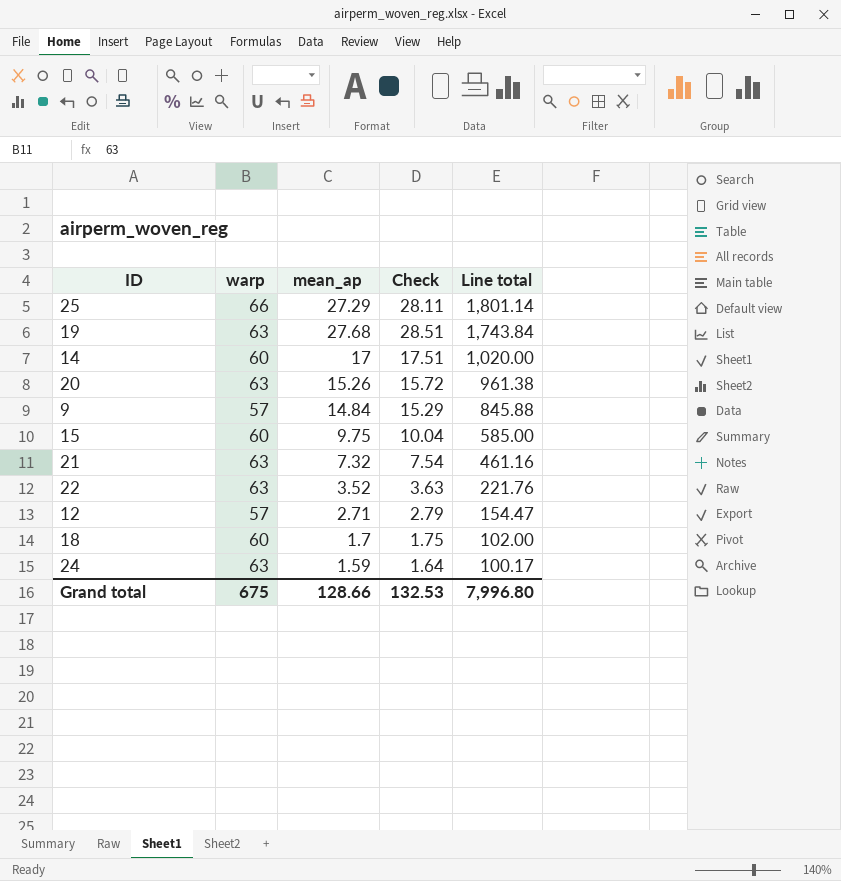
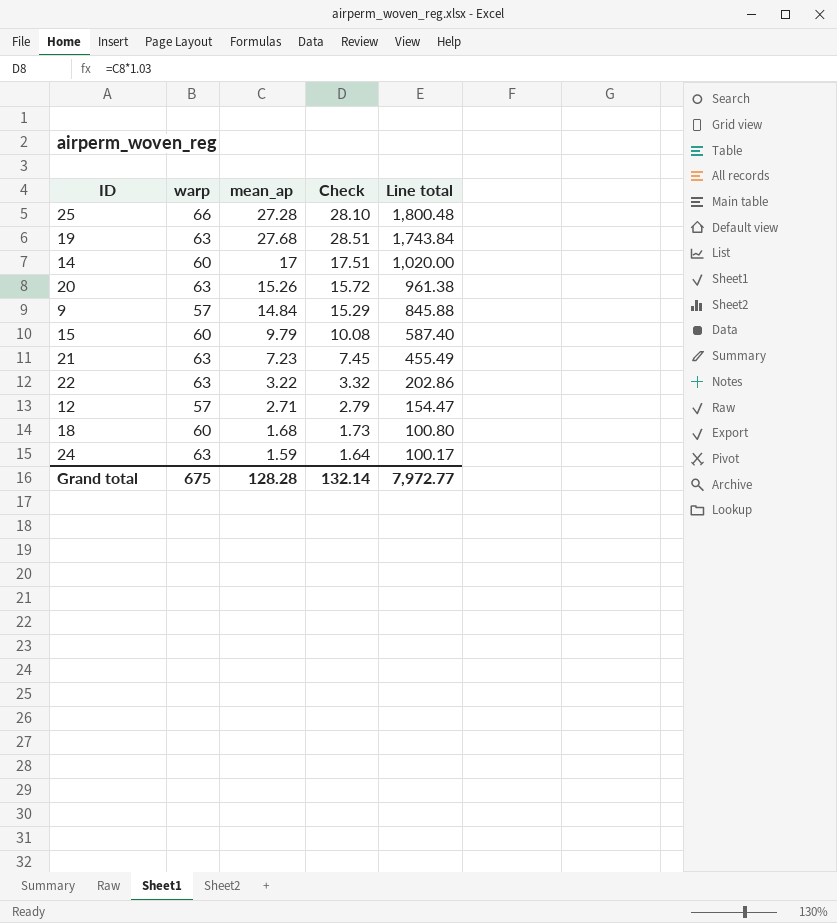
25 | mean_ap: 27.29 -> 27.28
25 | Check: 28.11 -> 28.10
25 | Line total: 1,801.14 -> 1,800.48
15 | mean_ap: 9.75 -> 9.79
15 | Check: 10.04 -> 10.08
15 | Line total: 585.00 -> 587.40
21 | mean_ap: 7.32 -> 7.23
21 | Check: 7.54 -> 7.45
21 | Line total: 461.16 -> 455.49
22 | mean_ap: 3.52 -> 3.22
22 | Check: 3.63 -> 3.32
22 | Line total: 221.76 -> 202.86
18 | mean_ap: 1.7 -> 1.68
18 | Check: 1.75 -> 1.73
18 | Line total: 102.00 -> 100.80
Grand total | mean_ap: 128.66 -> 128.28
Grand total | Check: 132.53 -> 132.14
Grand total | Line total: 7,996.80 -> 7,972.77

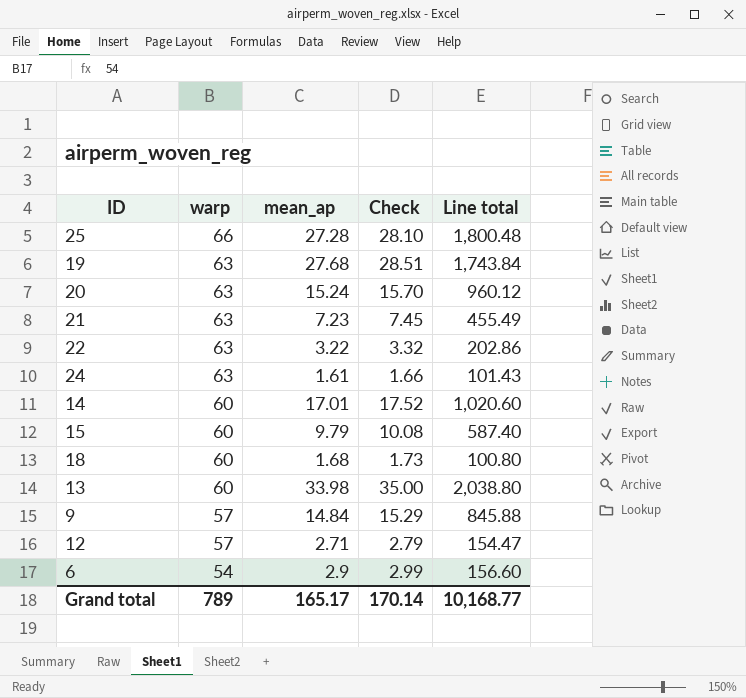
row order: Line total descending -> warp descending
20 | mean_ap: 15.26 -> 15.24
20 | Check: 15.72 -> 15.70
20 | Line total: 961.38 -> 960.12
24 | mean_ap: 1.59 -> 1.61
24 | Check: 1.64 -> 1.66
24 | Line total: 100.17 -> 101.43
14 | mean_ap: 17 -> 17.01
14 | Check: 17.51 -> 17.52
14 | Line total: 1,020.00 -> 1,020.60
row 13: none -> 60 | 33.98 | 35.00 | 2,038.80
row 6: none -> 54 | 2.9 | 2.99 | 156.60
Grand total | warp: 675 -> 789
Grand total | mean_ap: 128.28 -> 165.17
Grand total | Check: 132.14 -> 170.14
Grand total | Line total: 7,972.77 -> 10,168.77

